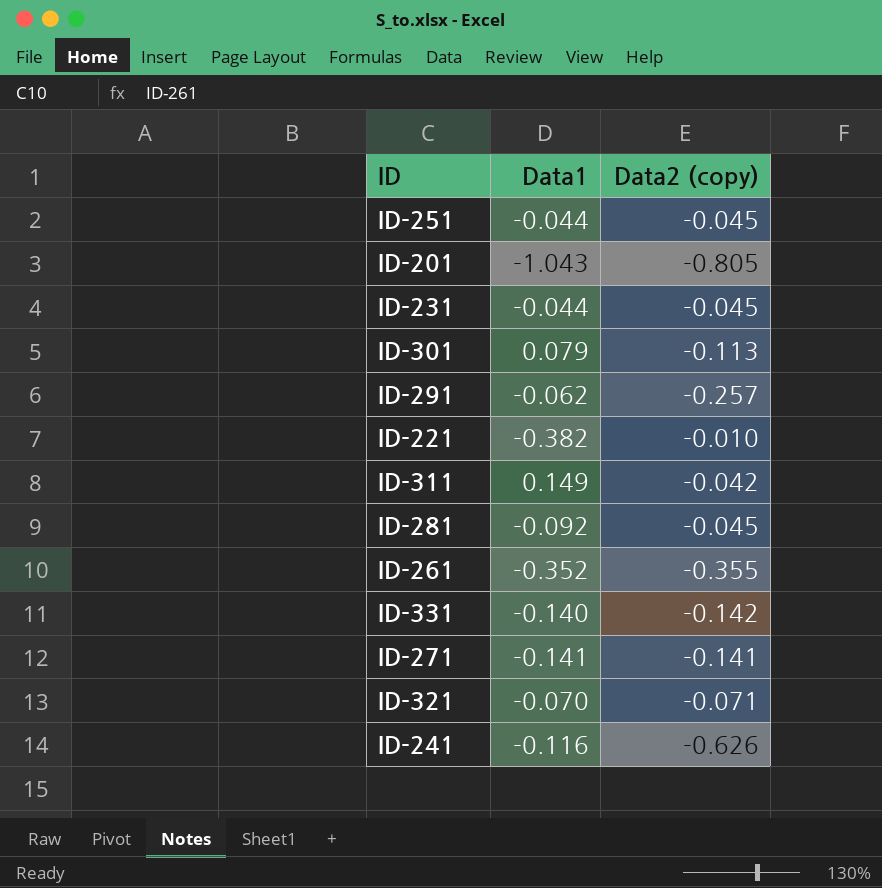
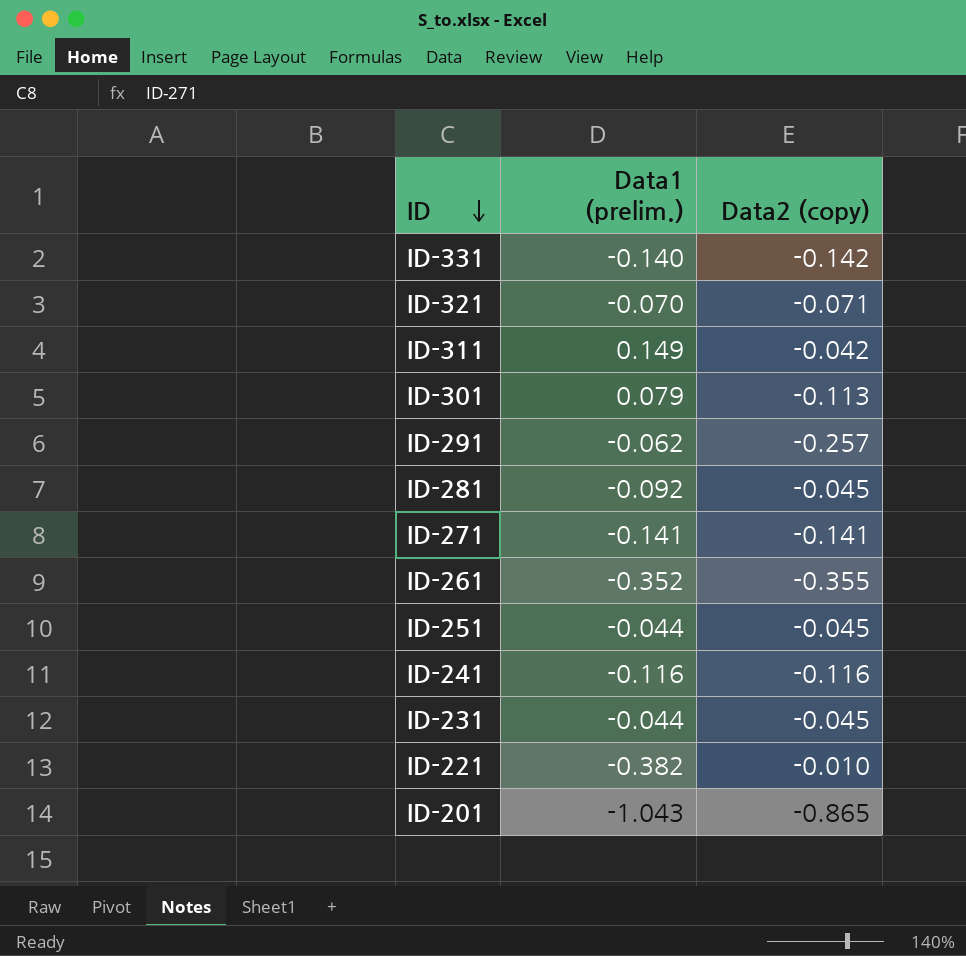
row order: none -> ID descending
column name: Data1 -> Data1 (prelim.)
ID-241 | Data2 (copy): -0.626 -> -0.116
ID-201 | Data2 (copy): -0.805 -> -0.865

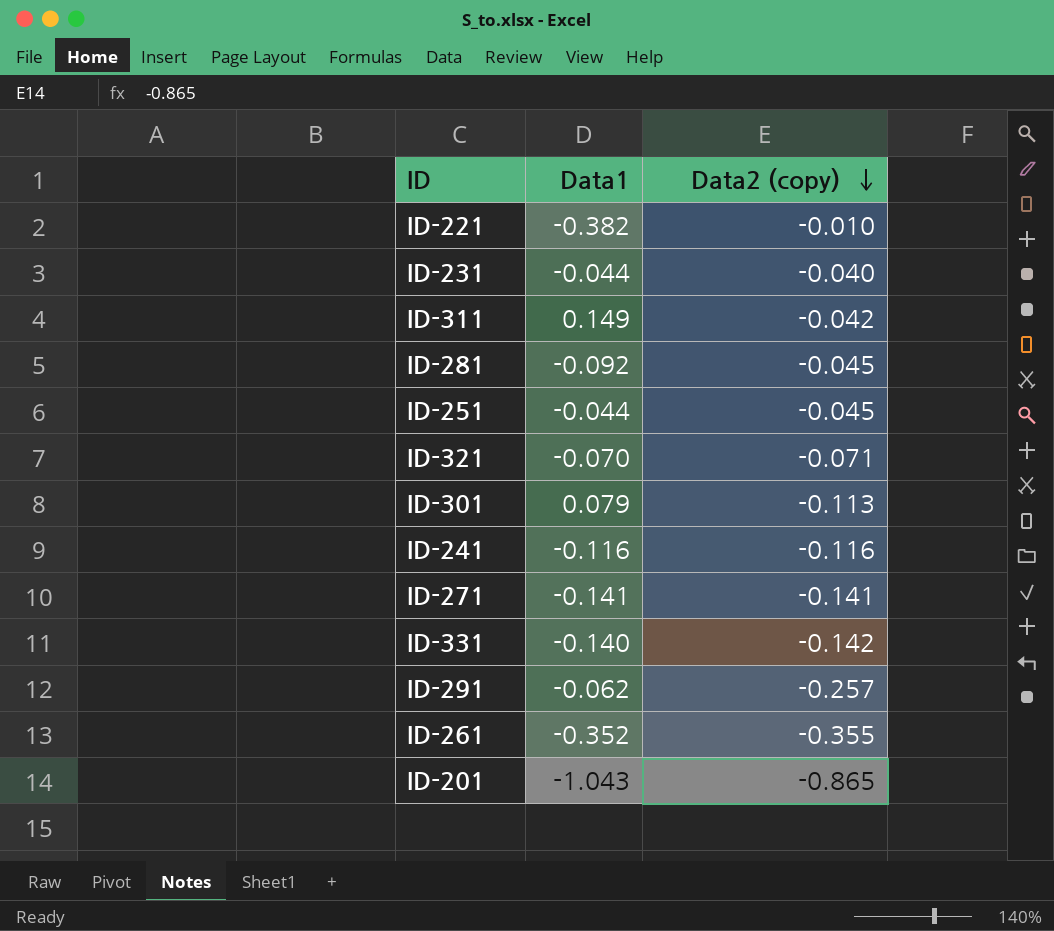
row order: ID descending -> Data2 (copy) descending
column name: Data1 (prelim.) -> Data1
ID-231 | Data2 (copy): -0.045 -> -0.040

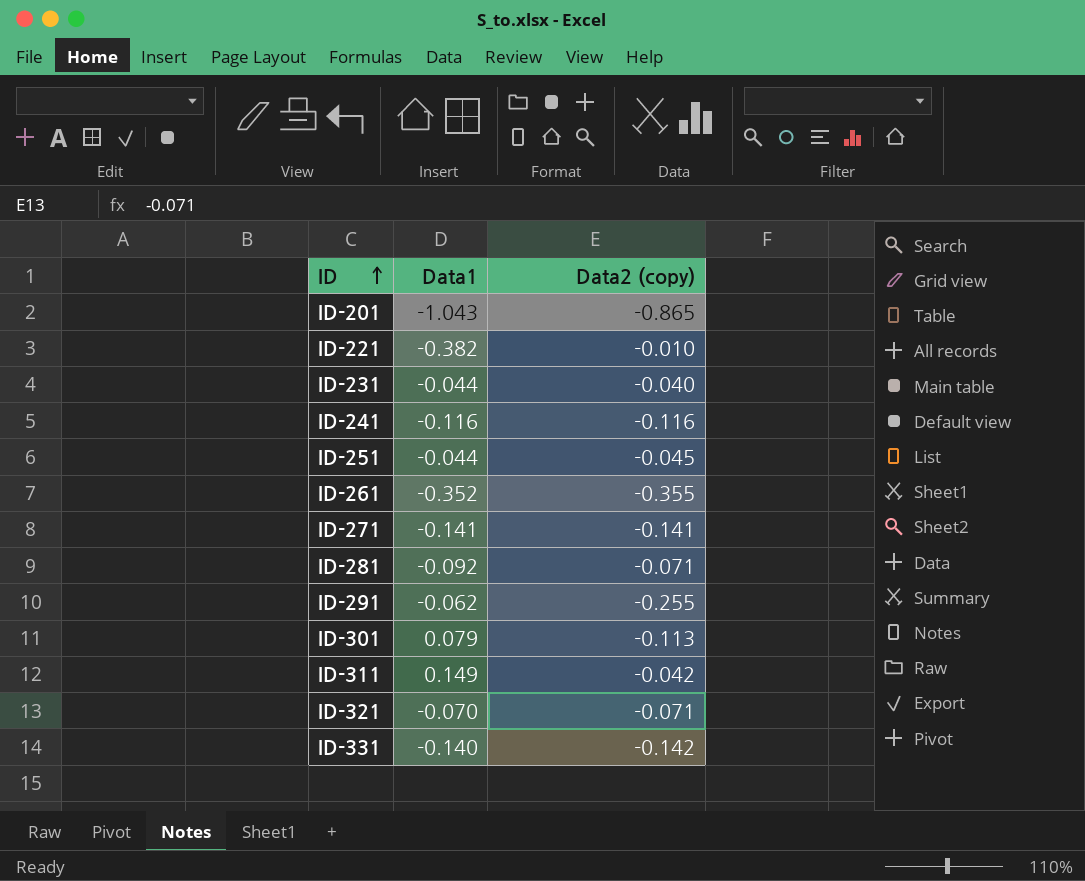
row order: Data2 (copy) descending -> ID ascending
ID-281 | Data2 (copy): -0.045 -> -0.071
ID-291 | Data2 (copy): -0.257 -> -0.255

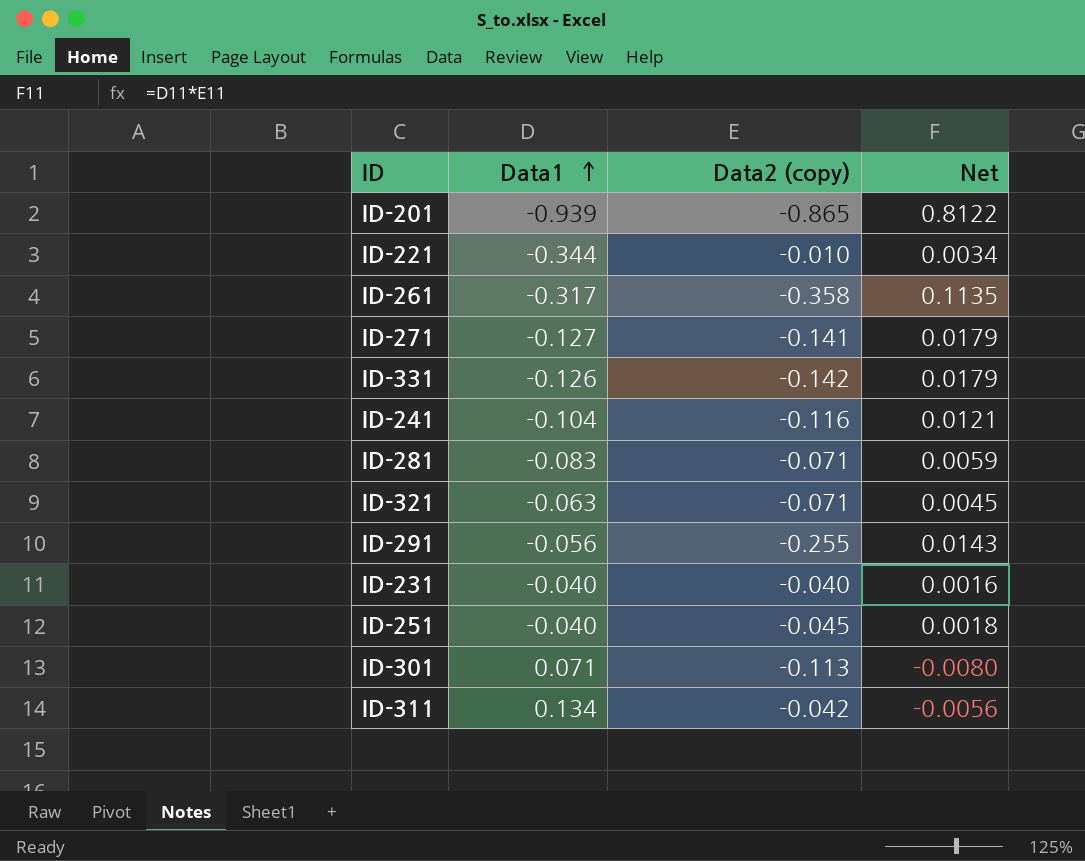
row order: ID ascending -> Data1 ascending
column Net | formula: none -> [Data1] * [Data2 (copy)]
ID-201 | Data1: -1.043 -> -0.939
ID-221 | Data1: -0.382 -> -0.344
ID-261 | Data1: -0.352 -> -0.317
ID-261 | Data2 (copy): -0.355 -> -0.358
ID-271 | Data1: -0.141 -> -0.127
ID-331 | Data1: -0.140 -> -0.126
ID-241 | Data1: -0.116 -> -0.104
ID-281 | Data1: -0.092 -> -0.083
ID-321 | Data1: -0.070 -> -0.063
ID-291 | Data1: -0.062 -> -0.056
ID-231 | Data1: -0.044 -> -0.040
ID-251 | Data1: -0.044 -> -0.040
ID-301 | Data1: 0.079 -> 0.071
ID-311 | Data1: 0.149 -> 0.134

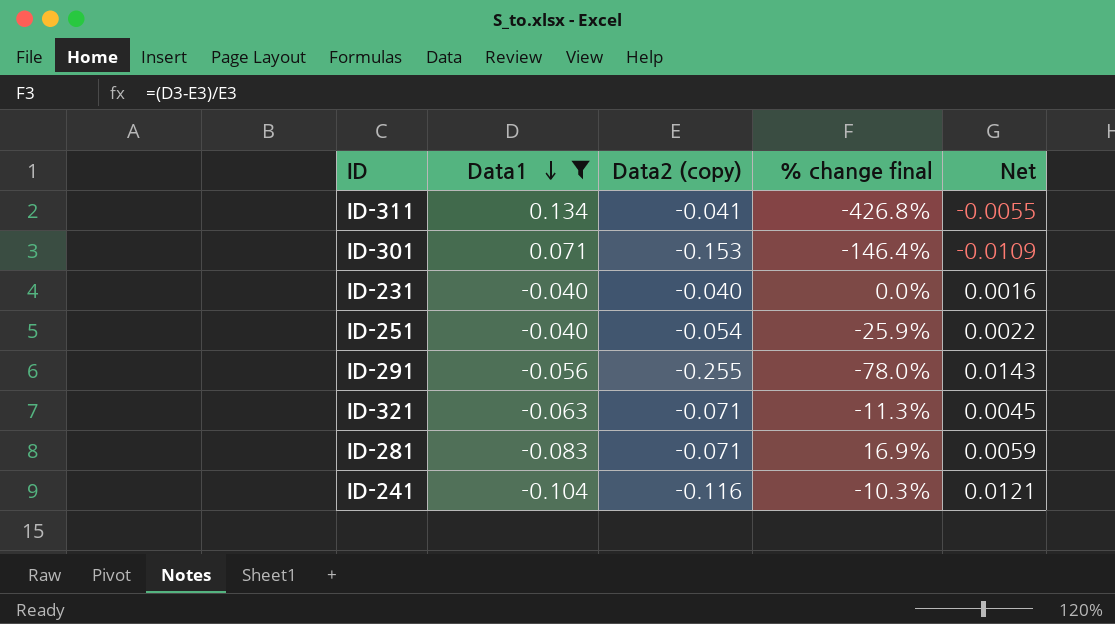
filter: none -> Data1 >= -0.104
row order: Data1 ascending -> Data1 descending
column % change final | formula: none -> ([Data1] - [Data2 (copy)]) / [Data2 (copy)]
ID-311 | Data2 (copy): -0.042 -> -0.041
ID-311 | Net: -0.0056 -> -0.0055
ID-301 | Data2 (copy): -0.113 -> -0.153
ID-301 | Net: -0.0080 -> -0.0109
ID-251 | Data2 (copy): -0.045 -> -0.054
ID-251 | Net: 0.0018 -> 0.0022

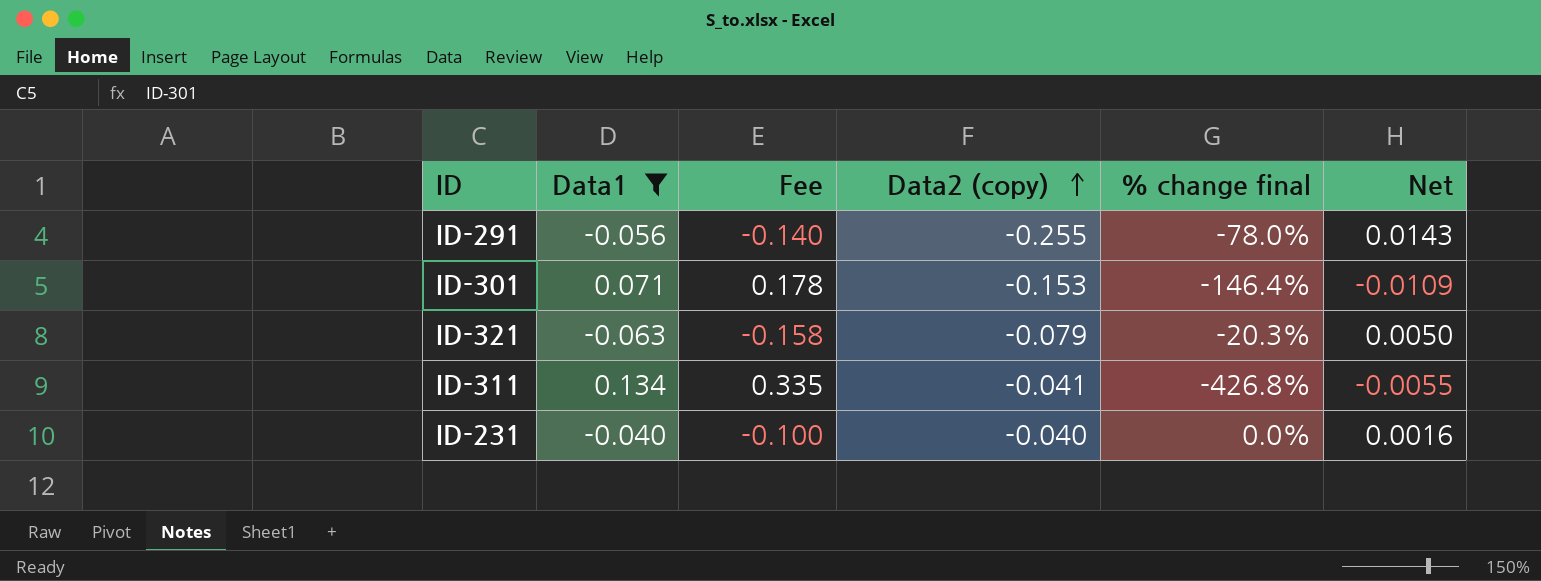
row order: Data1 descending -> Data2 (copy) ascending
column Fee | formula: none -> [Data1] * 2.5
row ID-251: -0.040 | -0.054 | -25.9% | 0.0022 -> none
row ID-281: -0.083 | -0.071 | 16.9% | 0.0059 -> none
row ID-241: -0.104 | -0.116 | -10.3% | 0.0121 -> none
ID-321 | Data2 (copy): -0.071 -> -0.079
ID-321 | % change final: -11.3% -> -20.3%
ID-321 | Net: 0.0045 -> 0.0050

